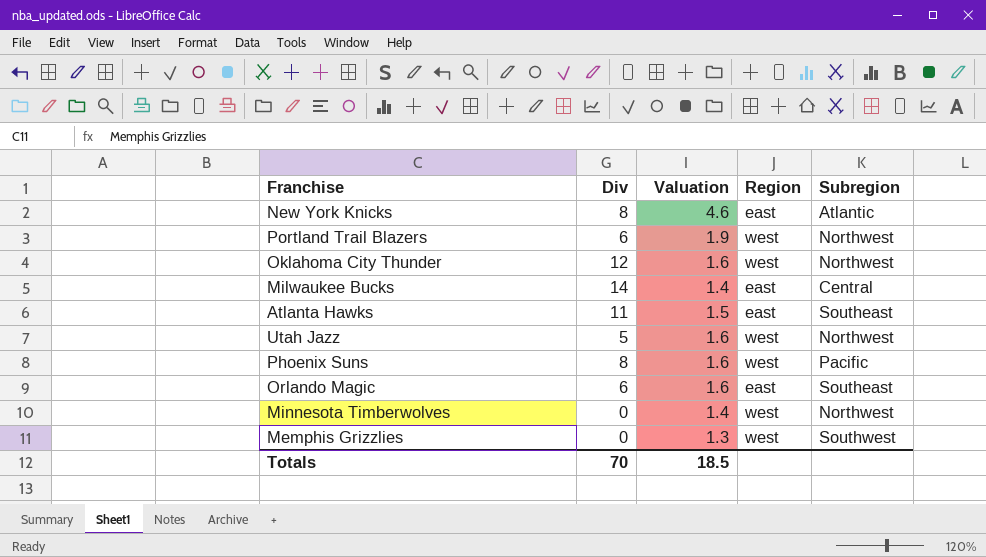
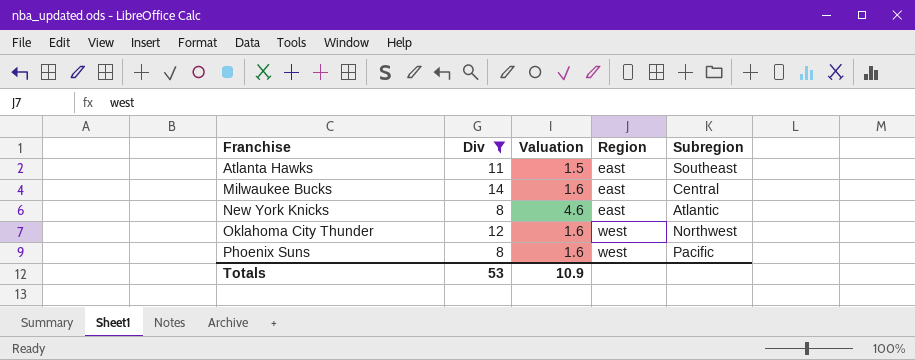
filter: none -> Div >= 8
row order: none -> Franchise ascending
Milwaukee Bucks | Valuation: 1.4 -> 1.6
Totals | Div: 70 -> 53
Totals | Valuation: 18.5 -> 10.9

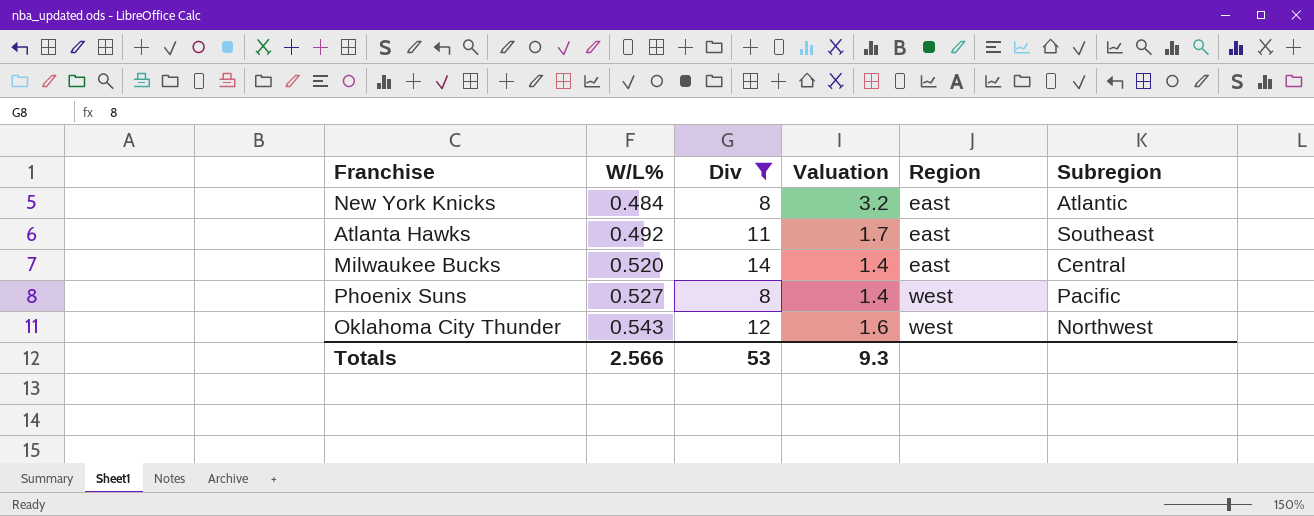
row order: Franchise ascending -> W/L% ascending
column W/L% | position: none -> 2
New York Knicks | Valuation: 4.6 -> 3.2
Atlanta Hawks | Valuation: 1.5 -> 1.7
Milwaukee Bucks | Valuation: 1.6 -> 1.4
Phoenix Suns | Valuation: 1.6 -> 1.4
Totals | Valuation: 10.9 -> 9.3

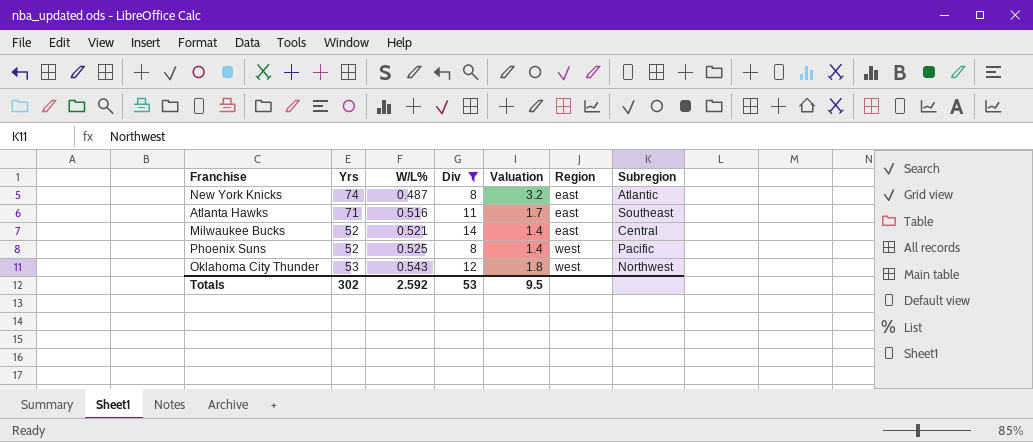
column Yrs | position: none -> 2
New York Knicks | W/L%: 0.484 -> 0.487
Atlanta Hawks | W/L%: 0.492 -> 0.516
Milwaukee Bucks | W/L%: 0.520 -> 0.521
Phoenix Suns | W/L%: 0.527 -> 0.525
Oklahoma City Thunder | Valuation: 1.6 -> 1.8
Totals | W/L%: 2.566 -> 2.592
Totals | Valuation: 9.3 -> 9.5

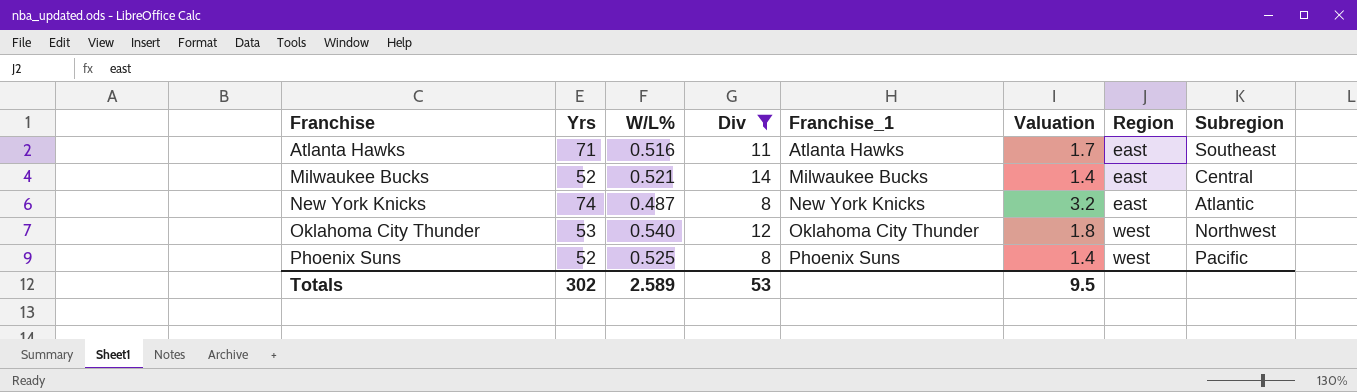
row order: W/L% ascending -> Franchise ascending
column Franchise_1 | position: none -> 5
Oklahoma City Thunder | W/L%: 0.543 -> 0.540
Totals | W/L%: 2.592 -> 2.589

